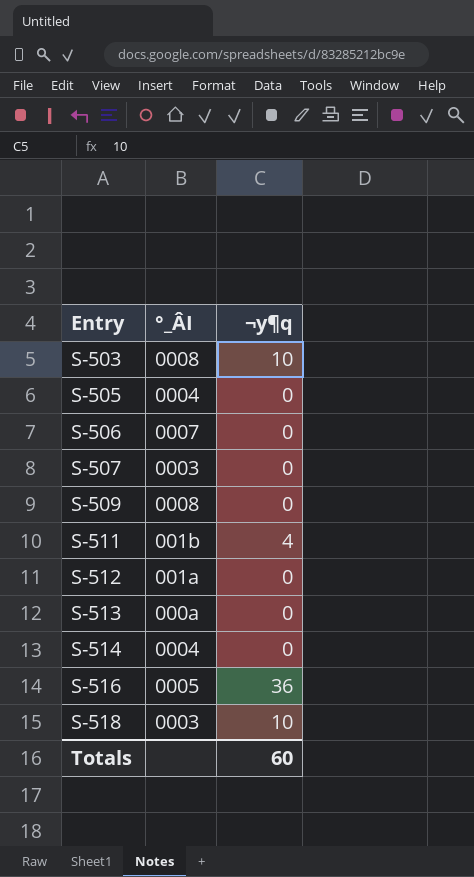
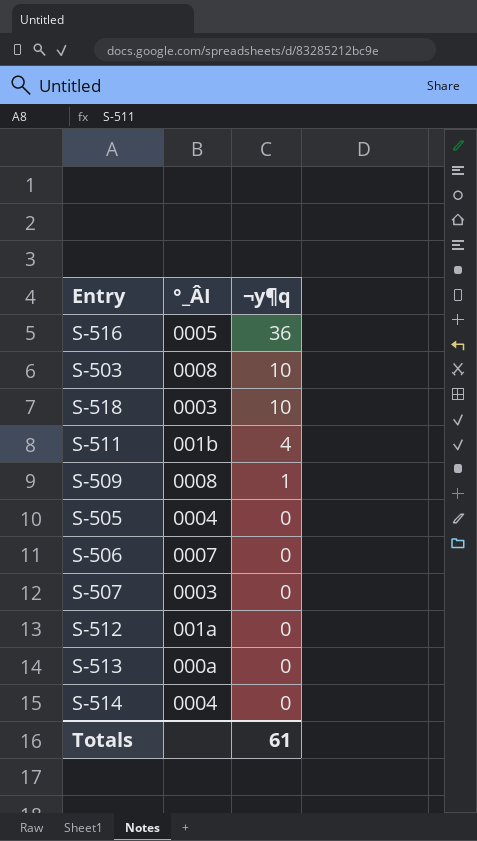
row order: Entry ascending -> ¬y¶q descending
S-509 | ¬y¶q: 0 -> 1
Totals | ¬y¶q: 60 -> 61

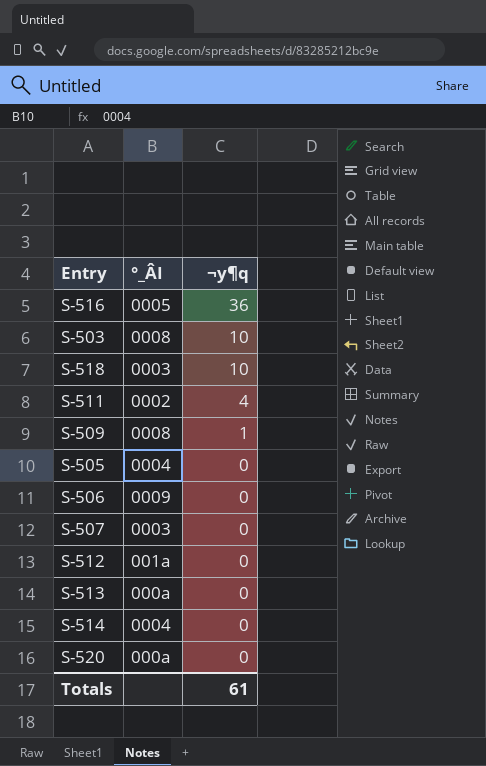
S-511 | °_ÂI: 001b -> 0002
S-506 | °_ÂI: 0007 -> 0009
row S-520: none -> 000a | 0

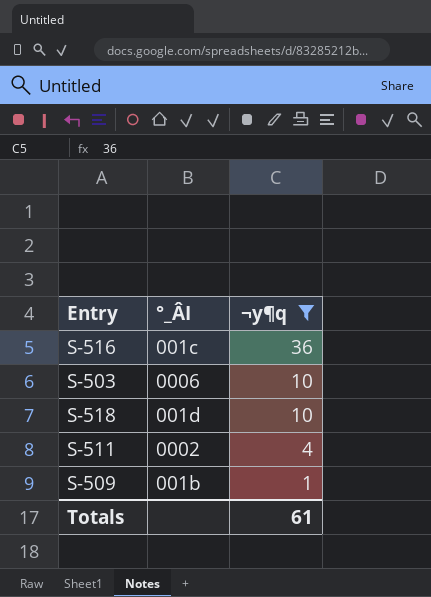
filter: none -> ¬y¶q != 0
S-516 | °_ÂI: 0005 -> 001c
S-503 | °_ÂI: 0008 -> 0006
S-518 | °_ÂI: 0003 -> 001d
S-509 | °_ÂI: 0008 -> 001b

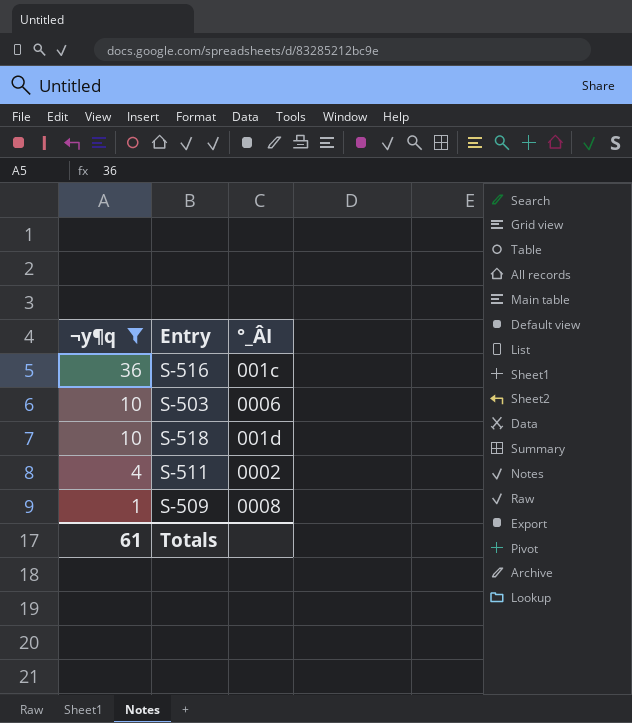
column ¬y¶q | position: 3 -> 1
S-509 | °_ÂI: 001b -> 0008

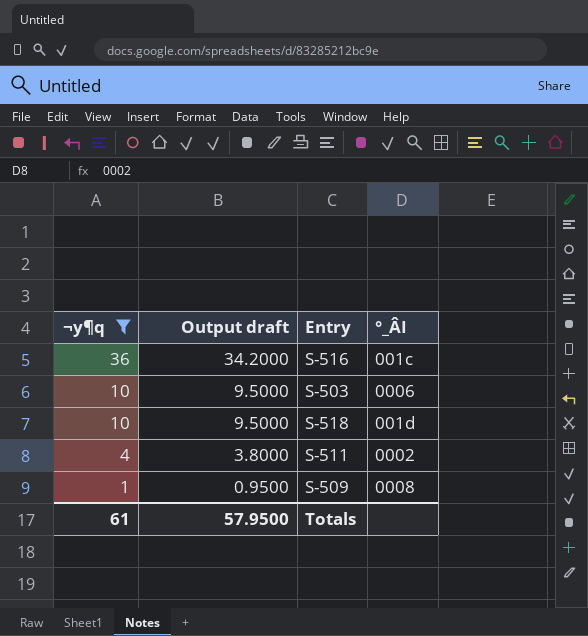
column Output draft | formula: none -> [¬y¶q] * 0.95

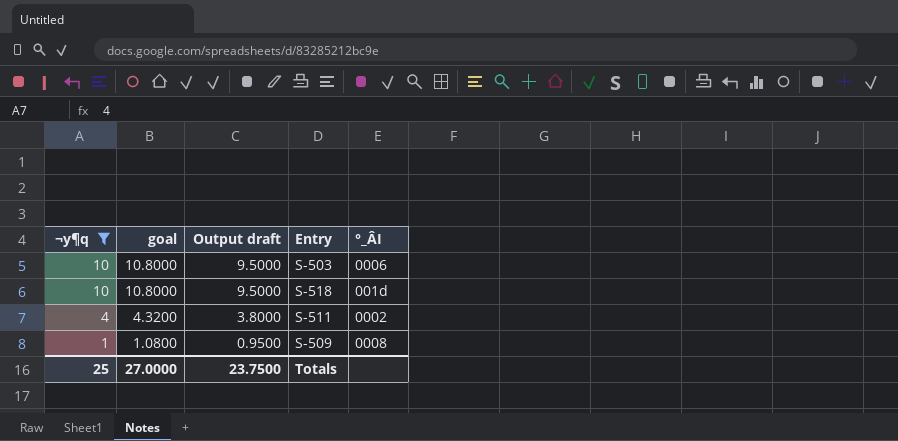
column goal | formula: none -> [¬y¶q] * 1.08
row S-516: 36 | 34.2000 | 001c -> none
Totals | ¬y¶q: 61 -> 25
Totals | Output draft: 57.9500 -> 23.7500

